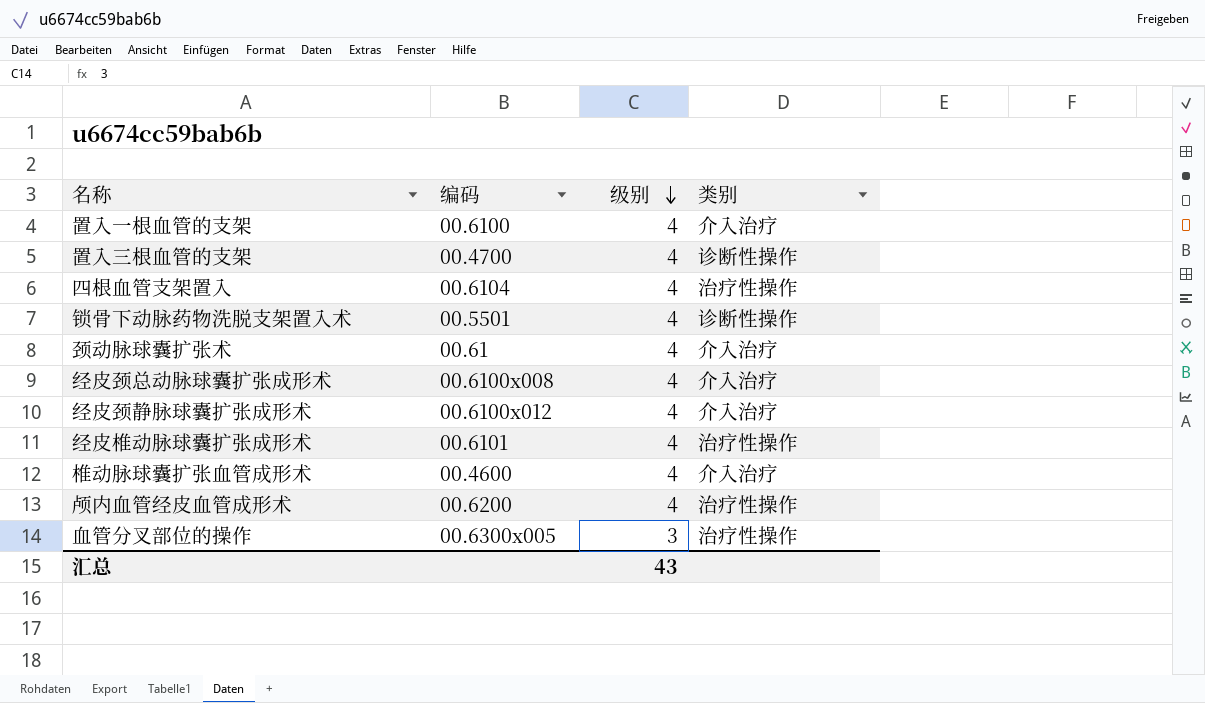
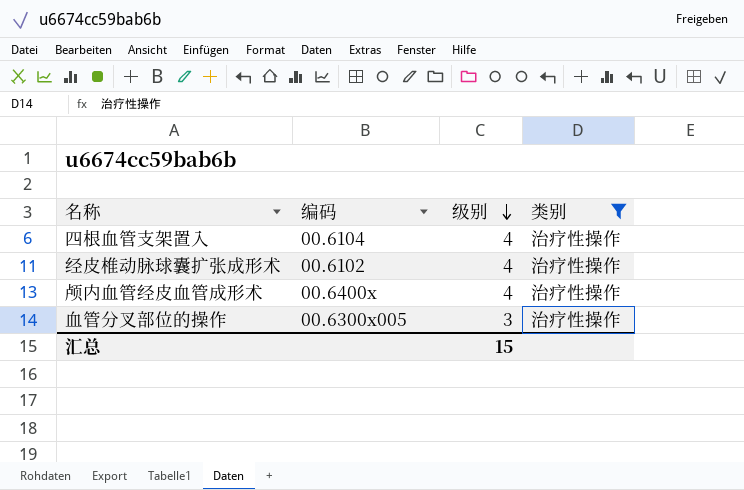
filter: none -> 类别 = 治疗性操作
经皮椎动脉球囊扩张成形术 | 编码: 00.6101 -> 00.6102
颅内血管经皮血管成形术 | 编码: 00.6200 -> 00.6400x
汇总 | 级别: 43 -> 15

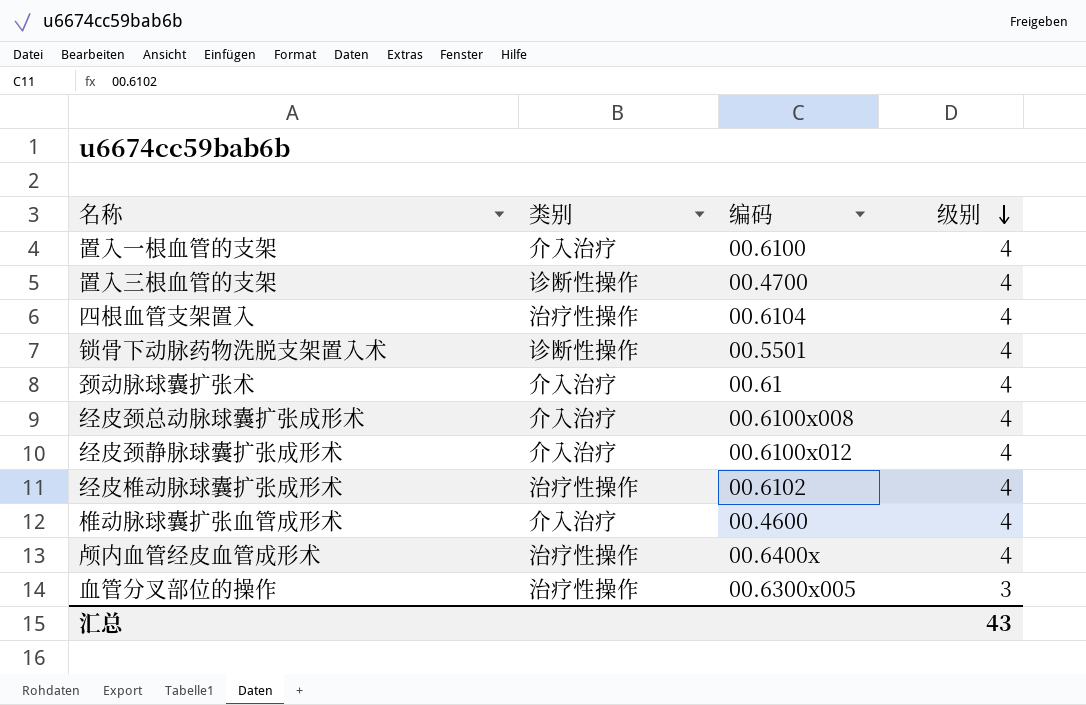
filter: 类别 = 治疗性操作 -> none
column 类别 | position: 4 -> 2
汇总 | 级别: 15 -> 43

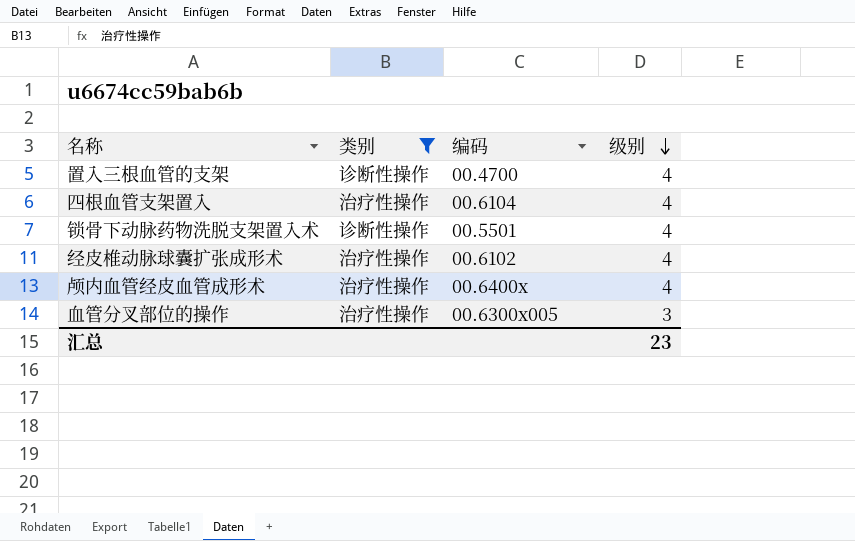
filter: none -> 类别 != 介入治疗
汇总 | 级别: 43 -> 23

